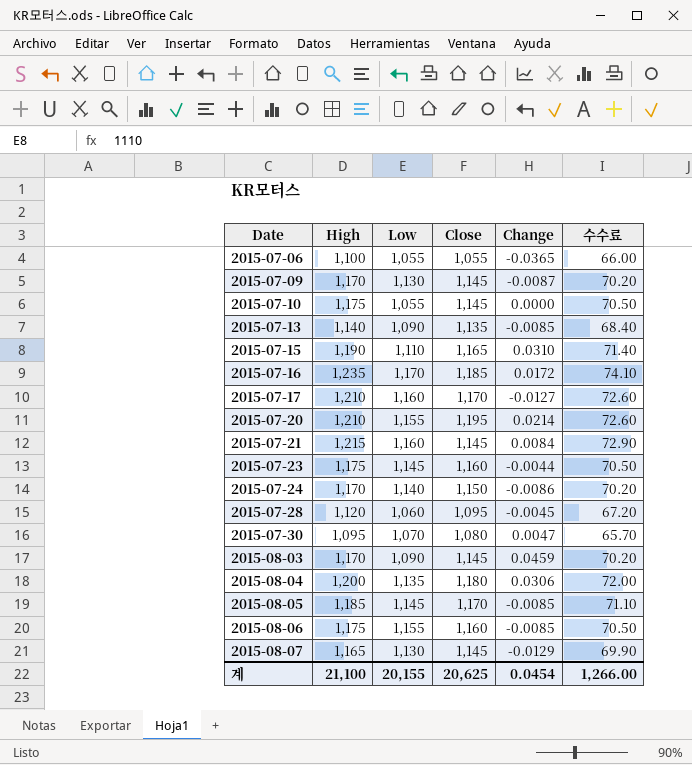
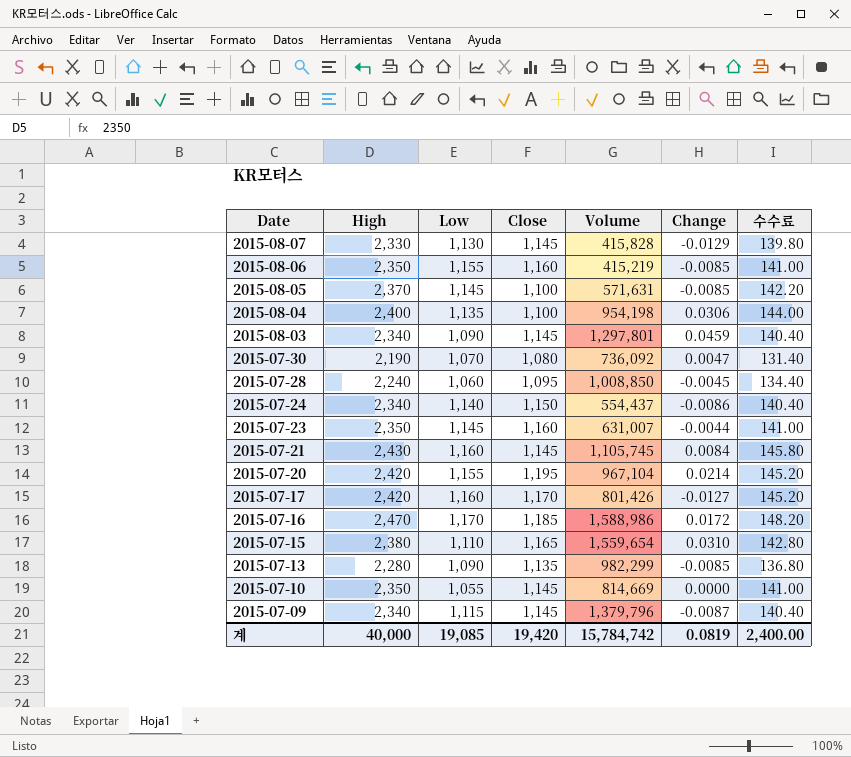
row order: Date ascending -> Date descending
column Volume | position: none -> 5
row 2015-07-06: 1,100 | 1,055 | 1,055 | -0.0365 | 66.00 -> none
2015-08-07 | High: 1,165 -> 2,330
2015-08-07 | 수수료: 69.90 -> 139.80
2015-08-06 | High: 1,175 -> 2,350
2015-08-06 | 수수료: 70.50 -> 141.00
2015-08-05 | High: 1,185 -> 2,370
2015-08-05 | Close: 1,170 -> 1,100
2015-08-05 | 수수료: 71.10 -> 142.20
2015-08-04 | High: 1,200 -> 2,400
2015-08-04 | Close: 1,180 -> 1,100
2015-08-04 | 수수료: 72.00 -> 144.00
2015-08-03 | High: 1,170 -> 2,340
2015-08-03 | 수수료: 70.20 -> 140.40
2015-07-30 | High: 1,095 -> 2,190
2015-07-30 | 수수료: 65.70 -> 131.40
2015-07-28 | High: 1,120 -> 2,240
2015-07-28 | 수수료: 67.20 -> 134.40
2015-07-24 | High: 1,170 -> 2,340
2015-07-24 | 수수료: 70.20 -> 140.40
2015-07-23 | High: 1,175 -> 2,350
2015-07-23 | 수수료: 70.50 -> 141.00
2015-07-21 | High: 1,215 -> 2,430
2015-07-21 | 수수료: 72.90 -> 145.80
2015-07-20 | High: 1,210 -> 2,420
2015-07-20 | 수수료: 72.60 -> 145.20
2015-07-17 | High: 1,210 -> 2,420
2015-07-17 | 수수료: 72.60 -> 145.20
2015-07-16 | High: 1,235 -> 2,470
2015-07-16 | 수수료: 74.10 -> 148.20
2015-07-15 | High: 1,190 -> 2,380
2015-07-15 | 수수료: 71.40 -> 142.80
2015-07-13 | High: 1,140 -> 2,280
2015-07-13 | 수수료: 68.40 -> 136.80
2015-07-10 | High: 1,175 -> 2,350
2015-07-10 | 수수료: 70.50 -> 141.00
2015-07-09 | High: 1,170 -> 2,340
2015-07-09 | Low: 1,130 -> 1,115
2015-07-09 | 수수료: 70.20 -> 140.40
계 | High: 21,100 -> 40,000
계 | Low: 20,155 -> 19,085
계 | Close: 20,625 -> 19,420
계 | Change: 0.0454 -> 0.0819
계 | 수수료: 1,266.00 -> 2,400.00

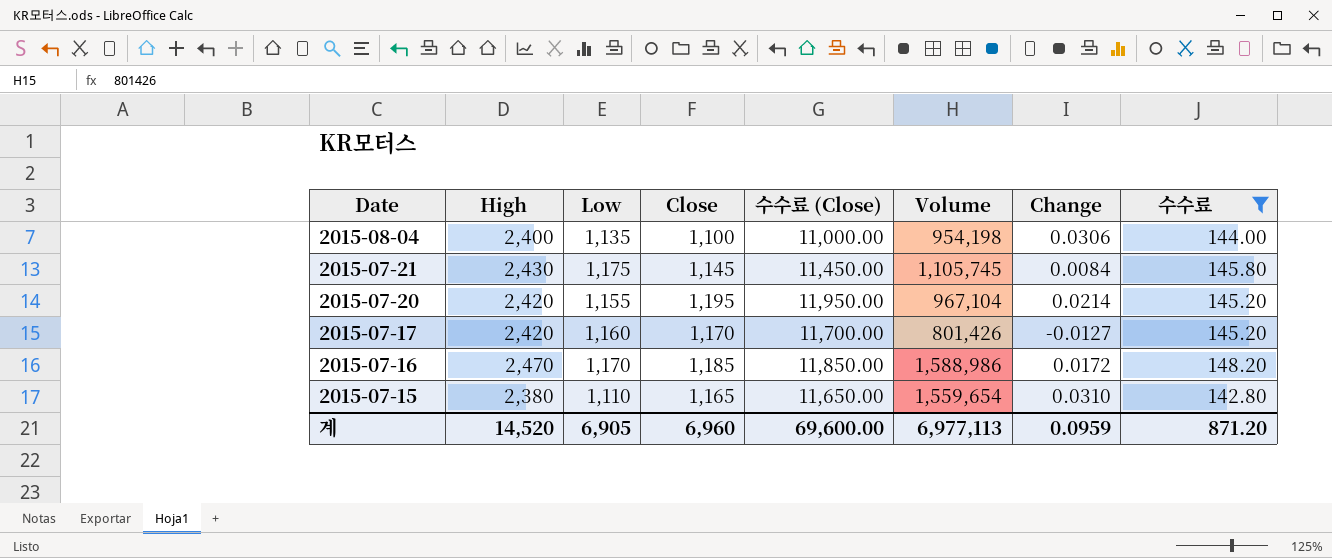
filter: none -> 수수료 >= 142.80
column 수수료 (Close) | formula: none -> [Close] * 10
2015-07-21 | Low: 1,160 -> 1,175
계 | High: 40,000 -> 14,520
계 | Low: 19,085 -> 6,905
계 | Close: 19,420 -> 6,960
계 | Volume: 15,784,742 -> 6,977,113
계 | Change: 0.0819 -> 0.0959
계 | 수수료: 2,400.00 -> 871.20

